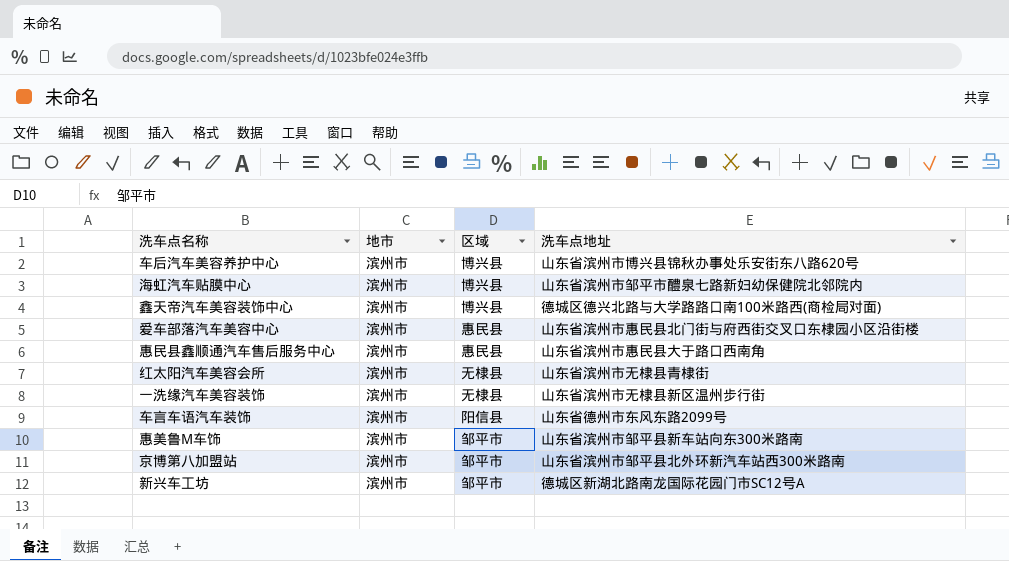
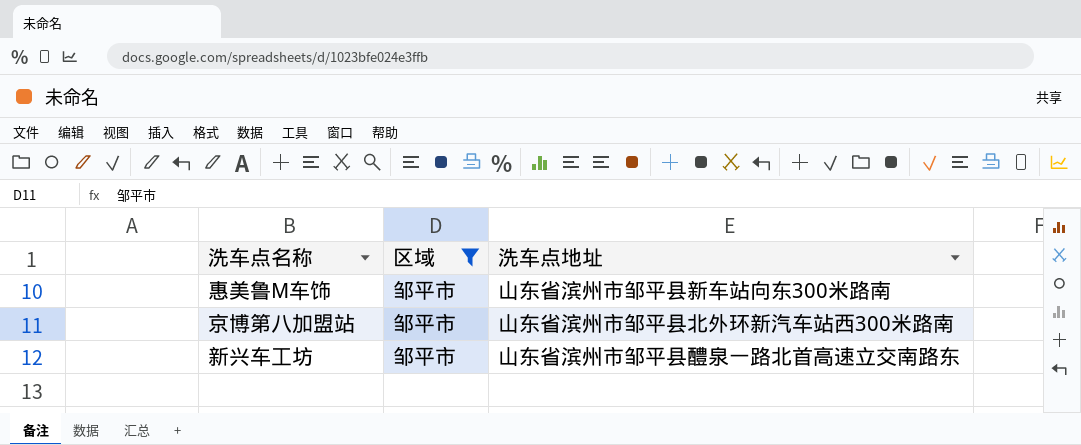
filter: none -> 区域 = 邹平市
column 地市 | position: 2 -> none
新兴车工坊 | 洗车点地址: 德城区新湖北路南龙国际花园门市SC12号A -> 山东省滨州市邹平县醴泉一路北首高速立交南路东

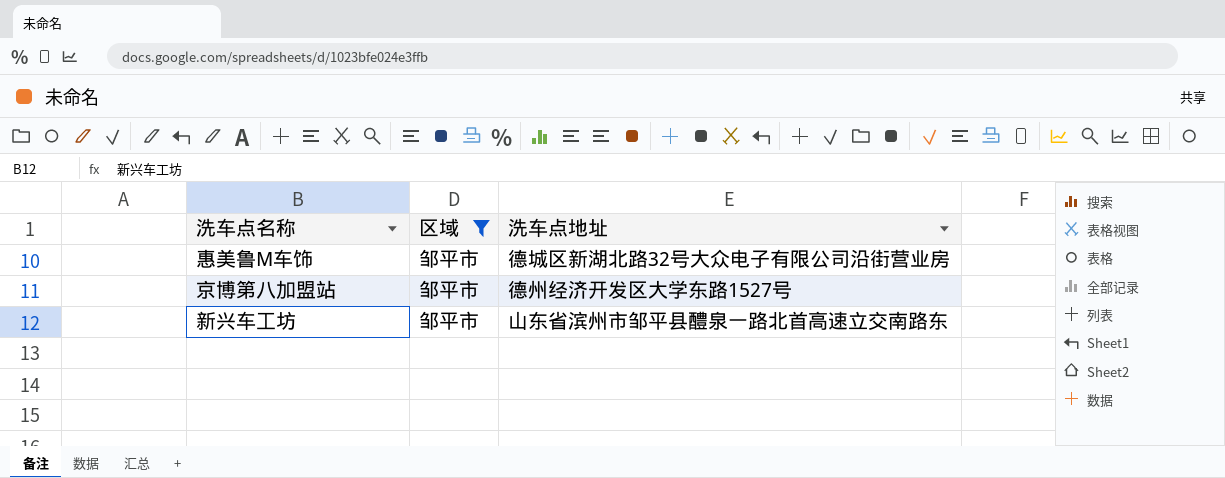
惠美鲁M车饰 | 洗车点地址: 山东省滨州市邹平县新车站向东300米路南 -> 德城区新湖北路32号大众电子有限公司沿街营业房
京博第八加盟站 | 洗车点地址: 山东省滨州市邹平县北外环新汽车站西300米路南 -> 德州经济开发区大学东路1527号

